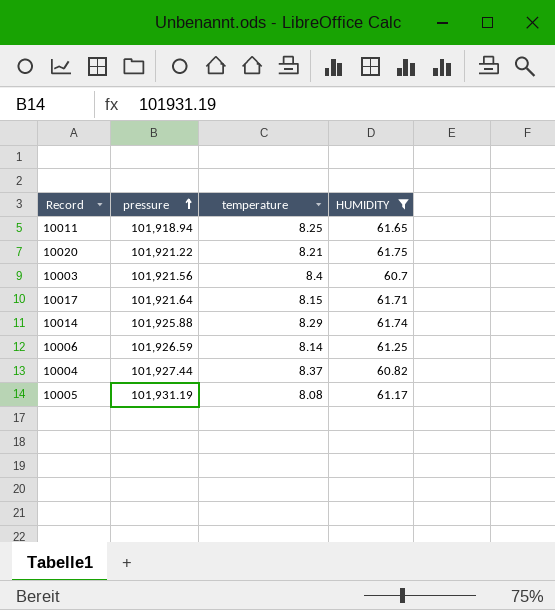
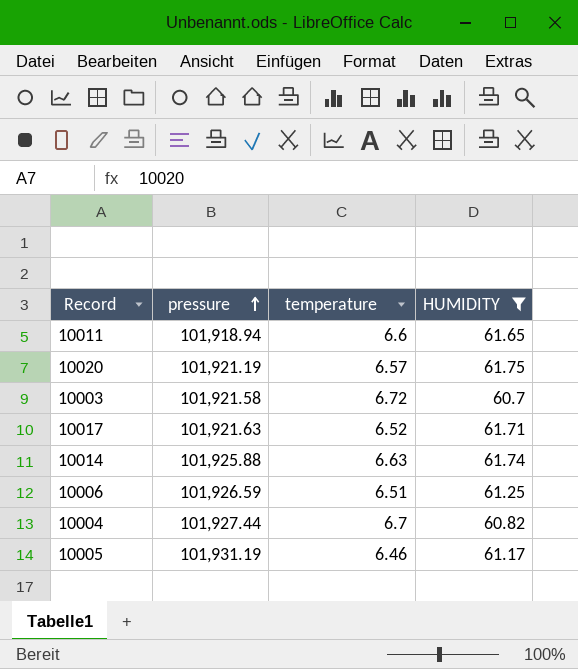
10011 | temperature: 8.25 -> 6.6
10020 | pressure: 101,921.22 -> 101,921.19
10020 | temperature: 8.21 -> 6.57
10003 | pressure: 101,921.56 -> 101,921.58
10003 | temperature: 8.4 -> 6.72
10017 | pressure: 101,921.64 -> 101,921.63
10017 | temperature: 8.15 -> 6.52
10014 | temperature: 8.29 -> 6.63
10006 | temperature: 8.14 -> 6.51
10004 | temperature: 8.37 -> 6.7
10005 | temperature: 8.08 -> 6.46

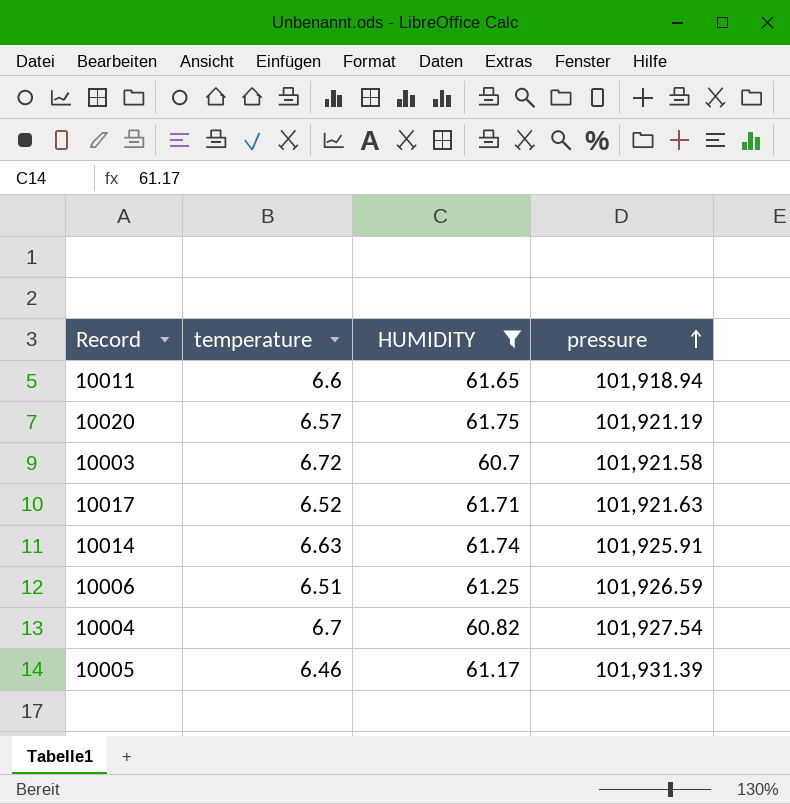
column pressure | position: 2 -> 4
10014 | pressure: 101,925.88 -> 101,925.91
10004 | pressure: 101,927.44 -> 101,927.54
10005 | pressure: 101,931.19 -> 101,931.39

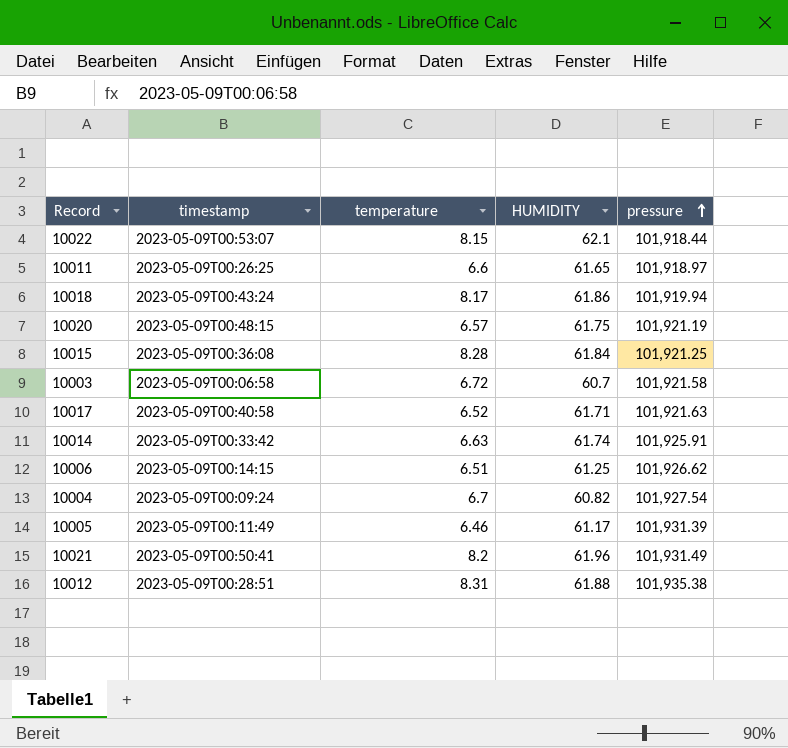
filter: HUMIDITY <= 61.75 -> none
column timestamp | position: none -> 2
10011 | pressure: 101,918.94 -> 101,918.97
10006 | pressure: 101,926.59 -> 101,926.62

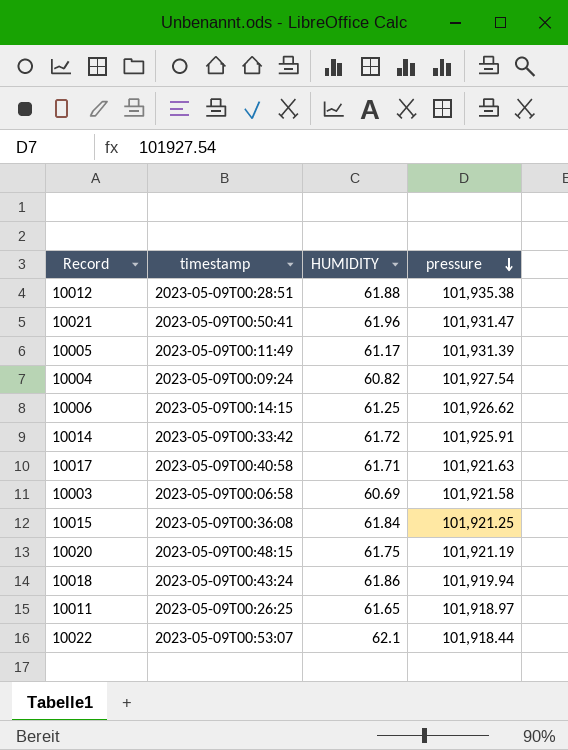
row order: pressure ascending -> pressure descending
column temperature | position: 3 -> none
10021 | pressure: 101,931.49 -> 101,931.47
10014 | HUMIDITY: 61.74 -> 61.72
10003 | HUMIDITY: 60.7 -> 60.69

